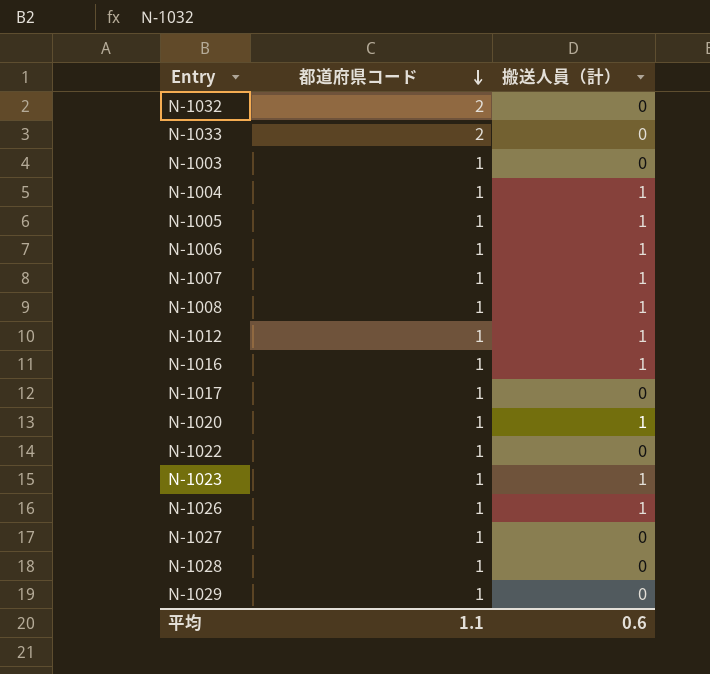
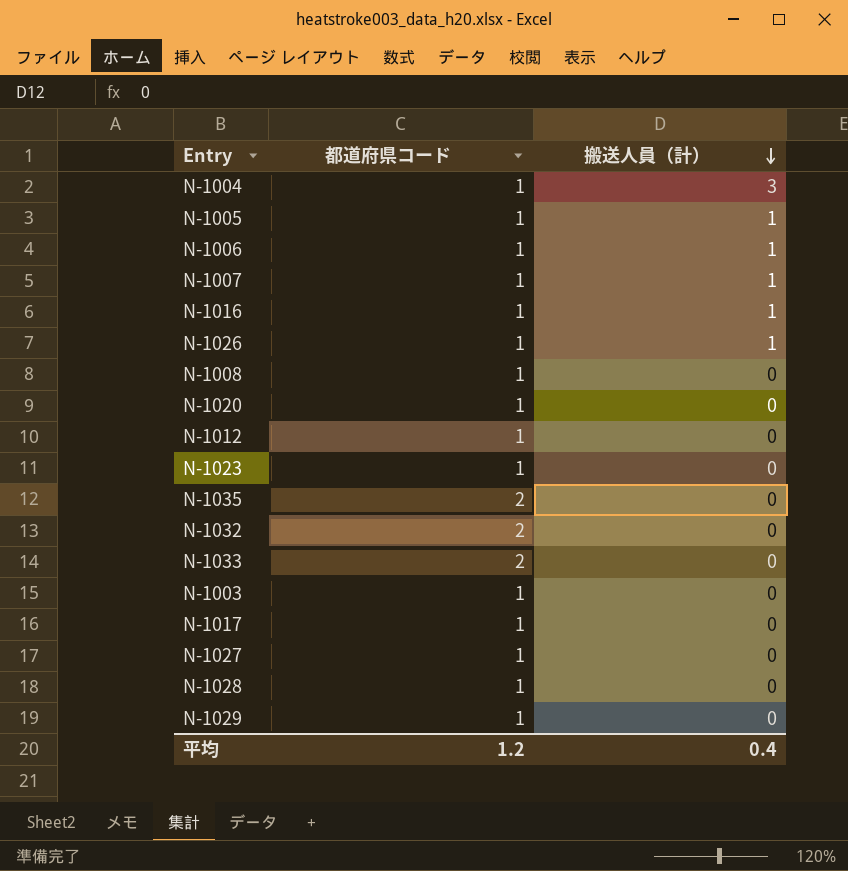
row order: 都道府県コード descending -> 搬送人員（計） descending
row N-1022: 1 | 0 -> none
N-1004 | 搬送人員（計）: 1 -> 3
N-1008 | 搬送人員（計）: 1 -> 0
N-1020 | 搬送人員（計）: 1 -> 0
N-1012 | 搬送人員（計）: 1 -> 0
N-1023 | 搬送人員（計）: 1 -> 0
row N-1035: none -> 2 | 0
平均 | 都道府県コード: 1.1 -> 1.2
平均 | 搬送人員（計）: 0.6 -> 0.4

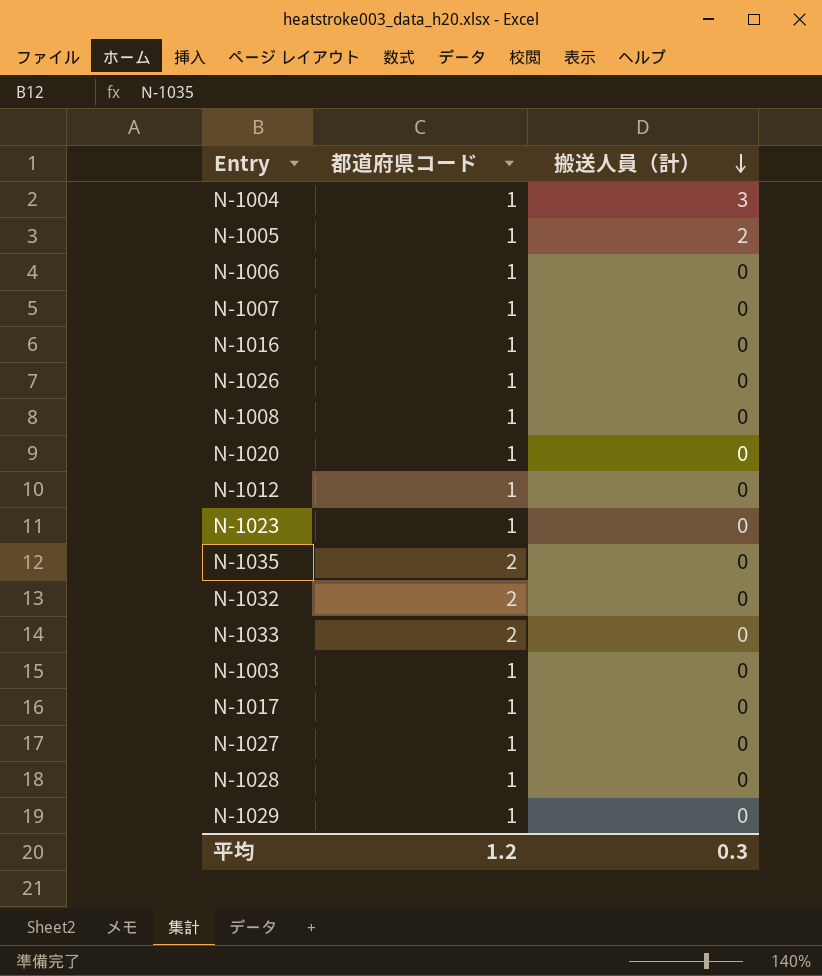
N-1005 | 搬送人員（計）: 1 -> 2
N-1006 | 搬送人員（計）: 1 -> 0
N-1007 | 搬送人員（計）: 1 -> 0
N-1016 | 搬送人員（計）: 1 -> 0
N-1026 | 搬送人員（計）: 1 -> 0
平均 | 搬送人員（計）: 0.4 -> 0.3

